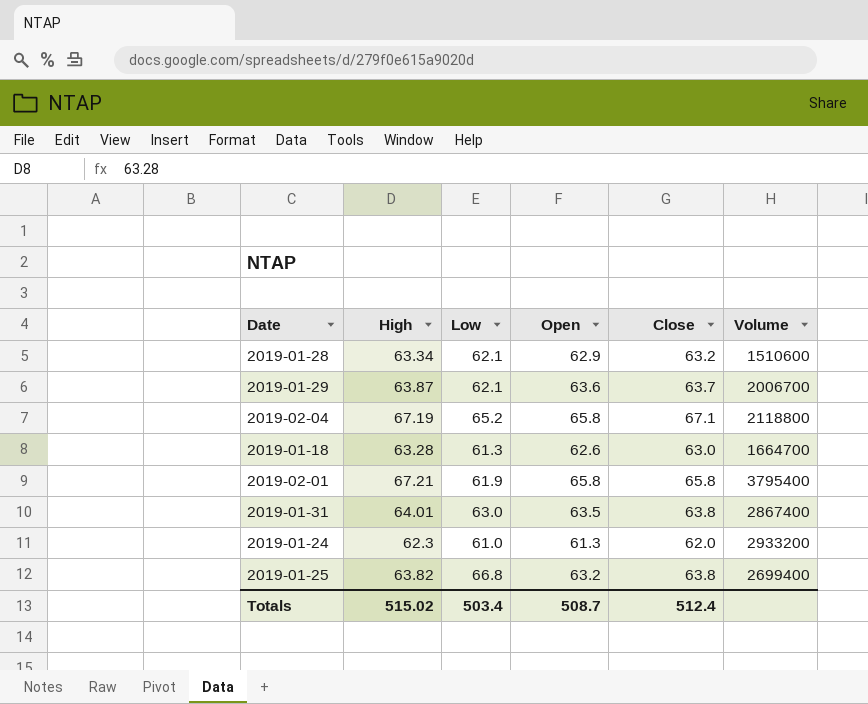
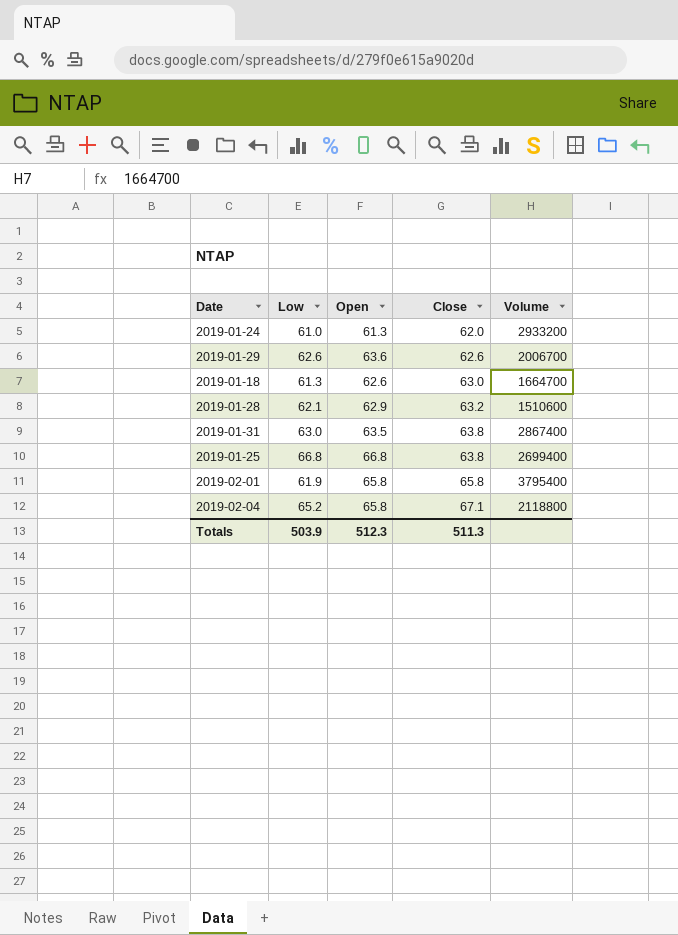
row order: none -> Close ascending
column High | position: 2 -> none
2019-01-29 | Low: 62.1 -> 62.6
2019-01-29 | Close: 63.7 -> 62.6
2019-01-25 | Open: 63.2 -> 66.8
Totals | Low: 503.4 -> 503.9
Totals | Open: 508.7 -> 512.3
Totals | Close: 512.4 -> 511.3

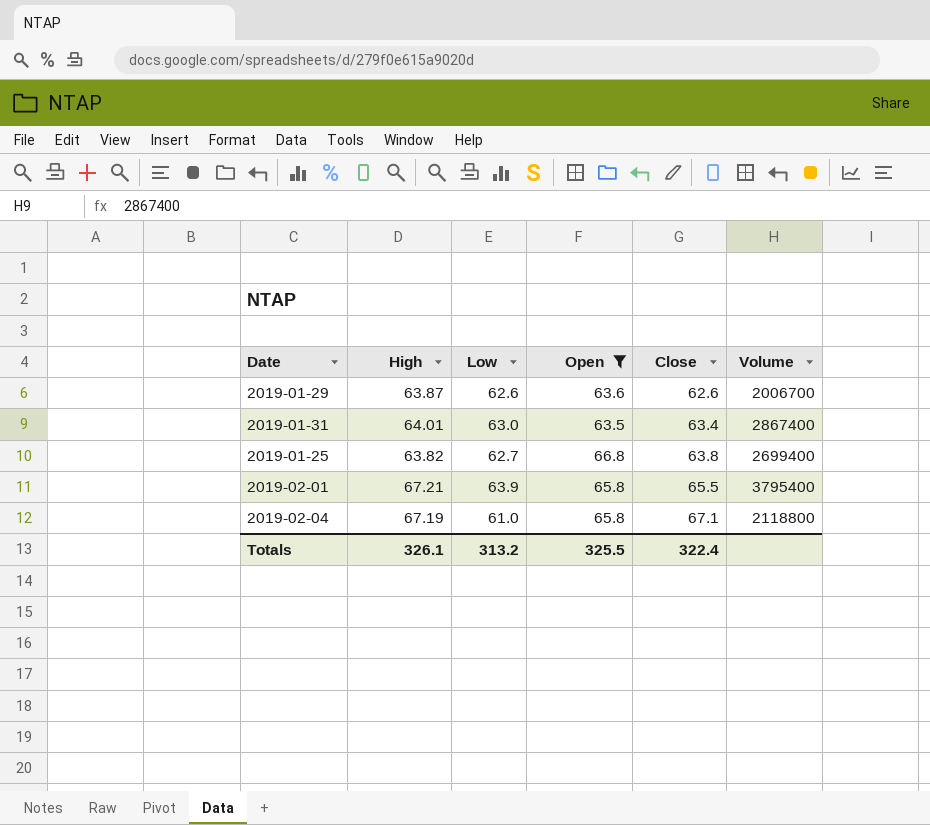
filter: none -> Open >= 63.5
column High | position: none -> 2
2019-01-31 | Close: 63.8 -> 63.4
2019-01-25 | Low: 66.8 -> 62.7
2019-02-01 | Low: 61.9 -> 63.9
2019-02-01 | Close: 65.8 -> 65.5
2019-02-04 | Low: 65.2 -> 61.0
Totals | Low: 503.9 -> 313.2
Totals | Open: 512.3 -> 325.5
Totals | Close: 511.3 -> 322.4

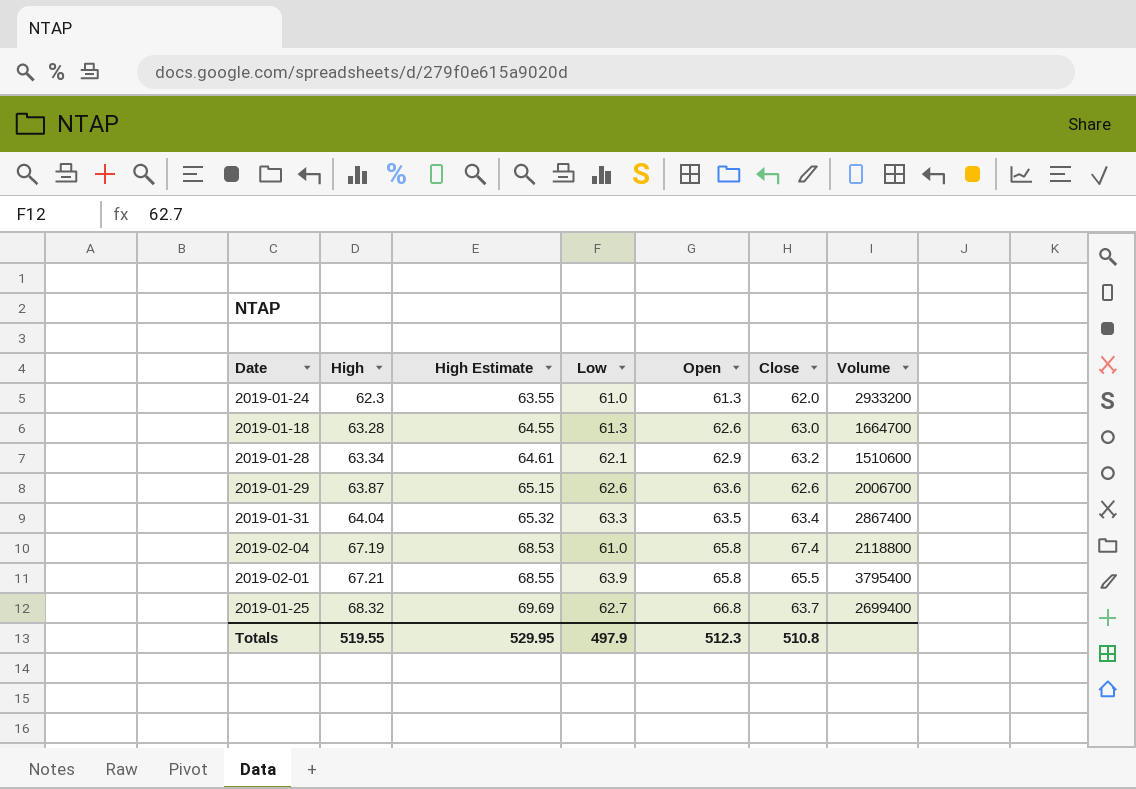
filter: Open >= 63.5 -> none
row order: Close ascending -> High ascending
column High Estimate | formula: none -> [High] * 1.02
2019-01-31 | High: 64.01 -> 64.04
2019-01-31 | Low: 63.0 -> 63.3
2019-02-04 | Close: 67.1 -> 67.4
2019-01-25 | High: 63.82 -> 68.32
2019-01-25 | Close: 63.8 -> 63.7
Totals | High: 326.1 -> 519.55
Totals | Low: 313.2 -> 497.9
Totals | Open: 325.5 -> 512.3
Totals | Close: 322.4 -> 510.8

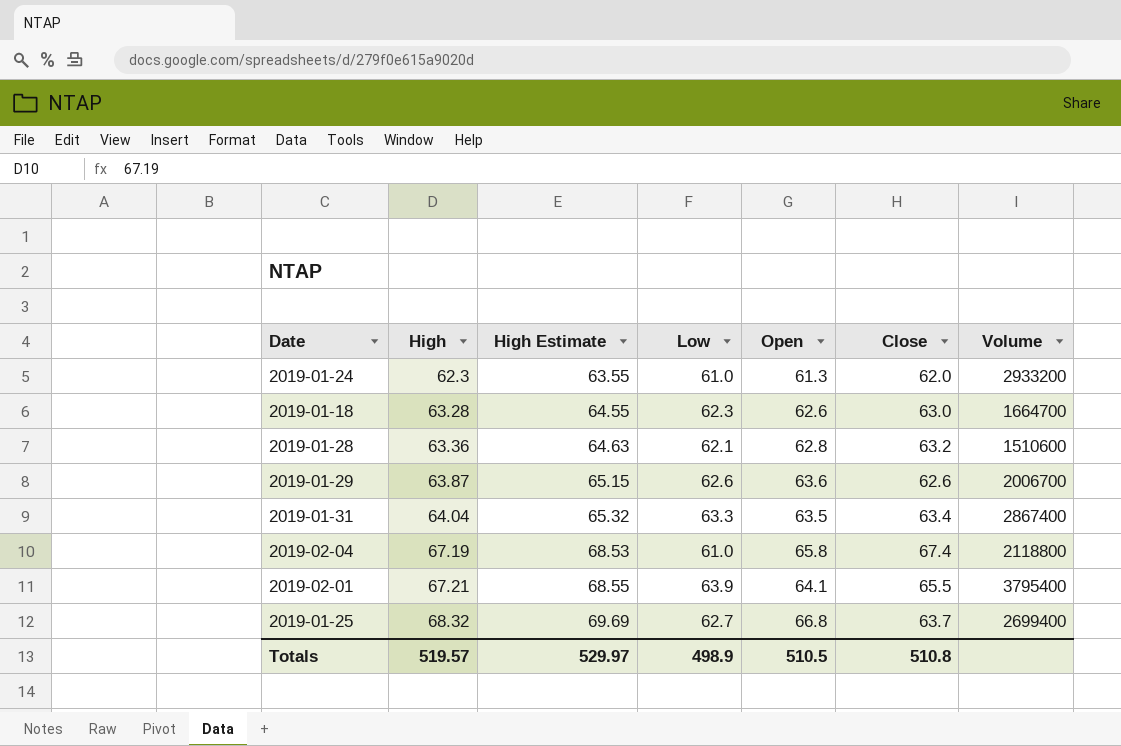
2019-01-18 | Low: 61.3 -> 62.3
2019-01-28 | High: 63.34 -> 63.36
2019-01-28 | High Estimate: 64.61 -> 64.63
2019-01-28 | Open: 62.9 -> 62.8
2019-02-01 | Open: 65.8 -> 64.1
Totals | High: 519.55 -> 519.57
Totals | High Estimate: 529.95 -> 529.97
Totals | Low: 497.9 -> 498.9
Totals | Open: 512.3 -> 510.5

